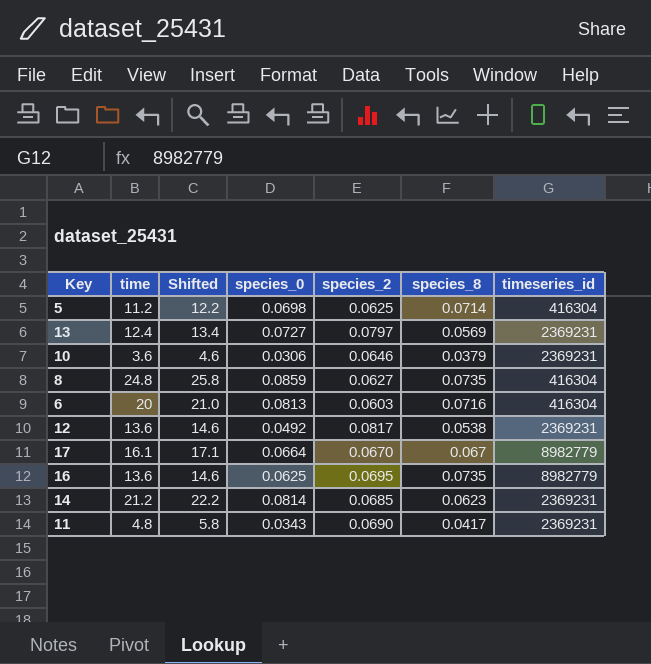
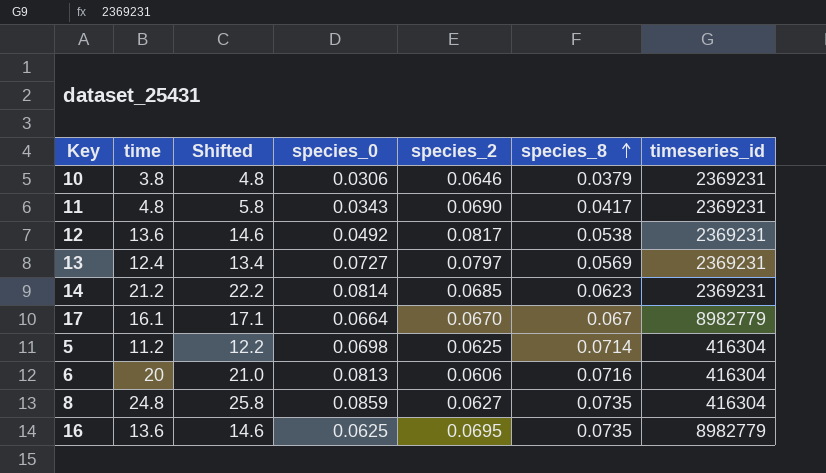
row order: none -> species_8 ascending
10 | time: 3.6 -> 3.8
10 | Shifted: 4.6 -> 4.8
6 | species_2: 0.0603 -> 0.0606

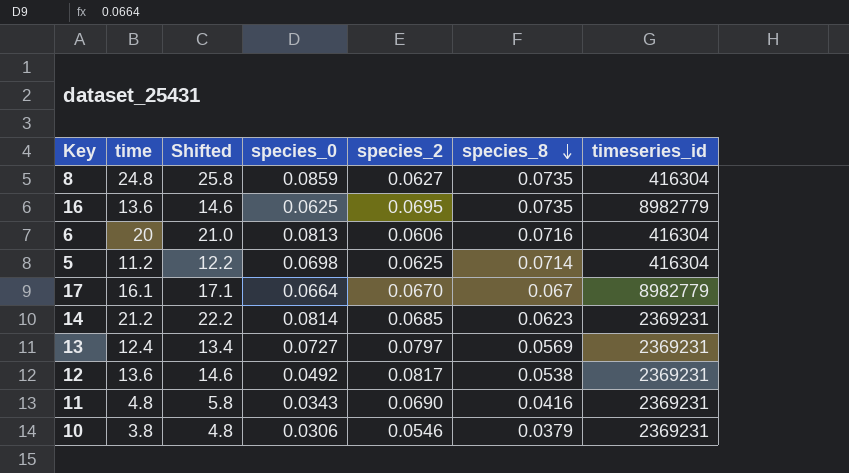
row order: species_8 ascending -> species_8 descending
11 | species_8: 0.0417 -> 0.0416
10 | species_2: 0.0646 -> 0.0546

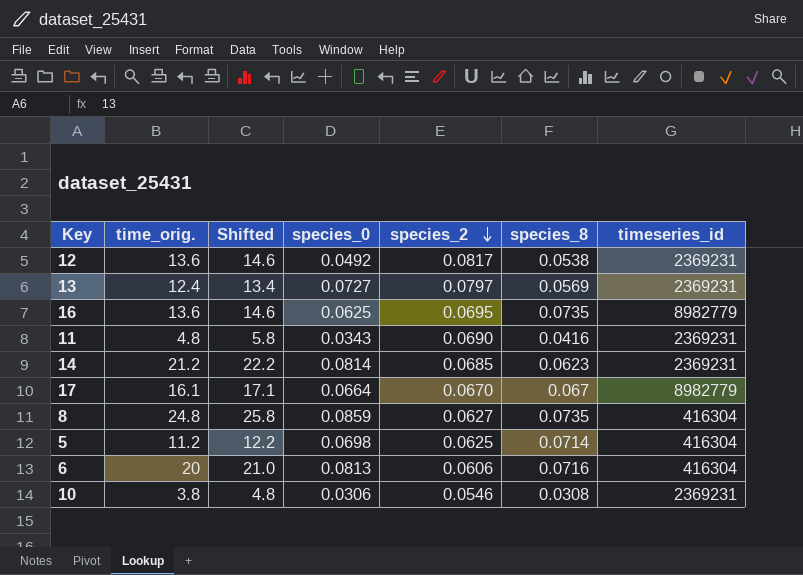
row order: species_8 descending -> species_2 descending
column name: time -> time_orig.
10 | species_8: 0.0379 -> 0.0308

